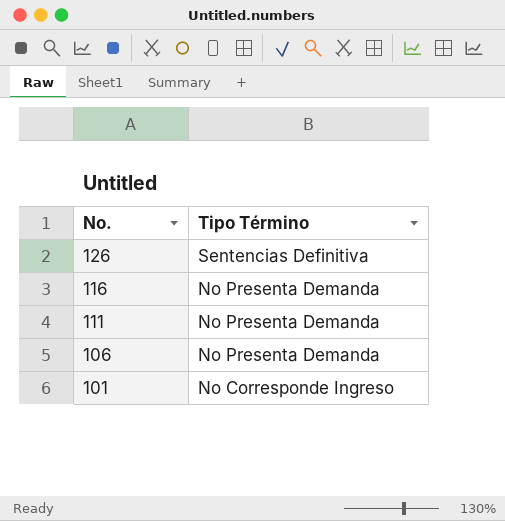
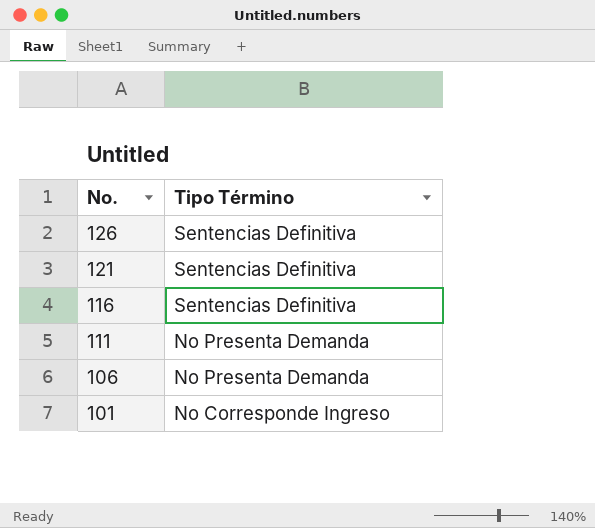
row 121: none -> Sentencias Definitiva
116 | Tipo Término: No Presenta Demanda -> Sentencias Definitiva

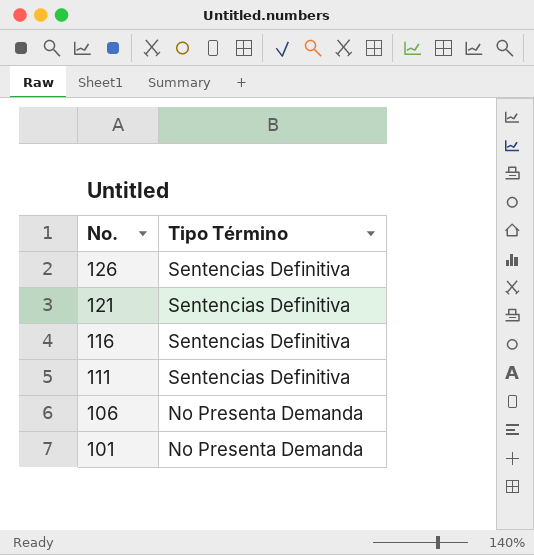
111 | Tipo Término: No Presenta Demanda -> Sentencias Definitiva
101 | Tipo Término: No Corresponde Ingreso -> No Presenta Demanda

